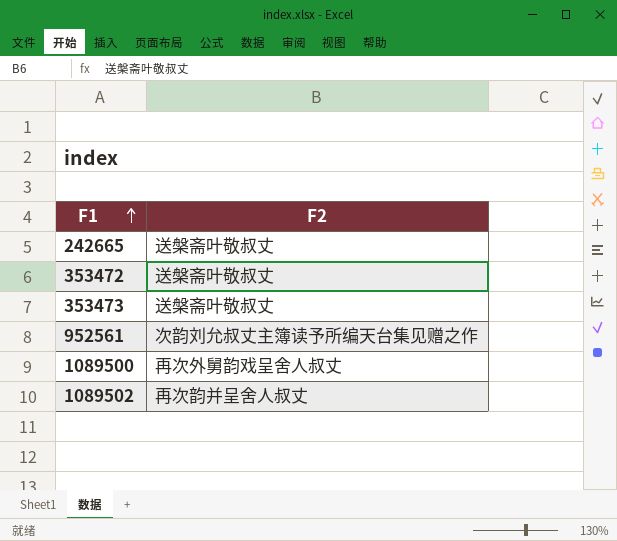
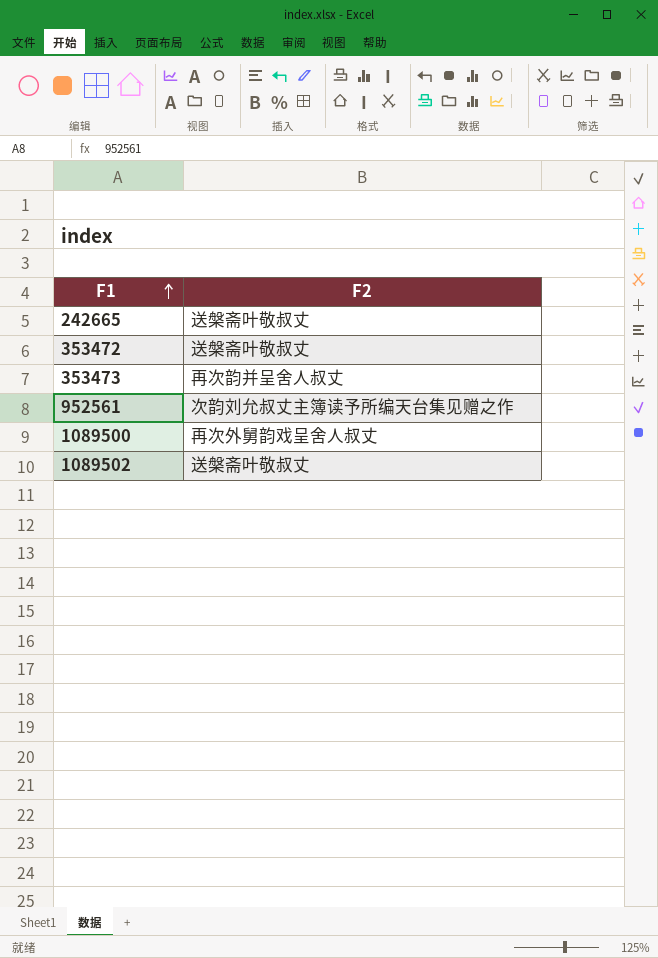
353473 | F2: 送槃斋叶敬叔丈 -> 再次韵并呈舍人叔丈
1089502 | F2: 再次韵并呈舍人叔丈 -> 送槃斋叶敬叔丈

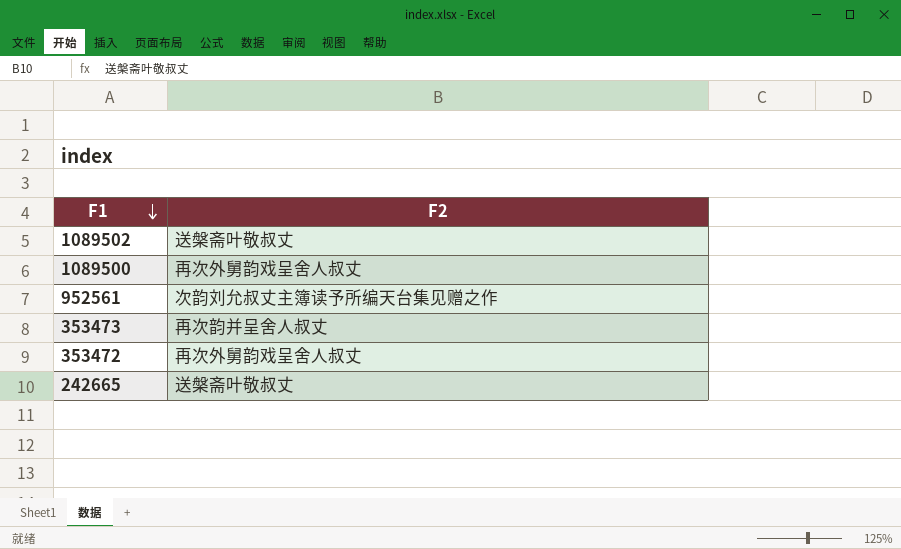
row order: F1 ascending -> F1 descending
353472 | F2: 送槃斋叶敬叔丈 -> 再次外舅韵戏呈舍人叔丈

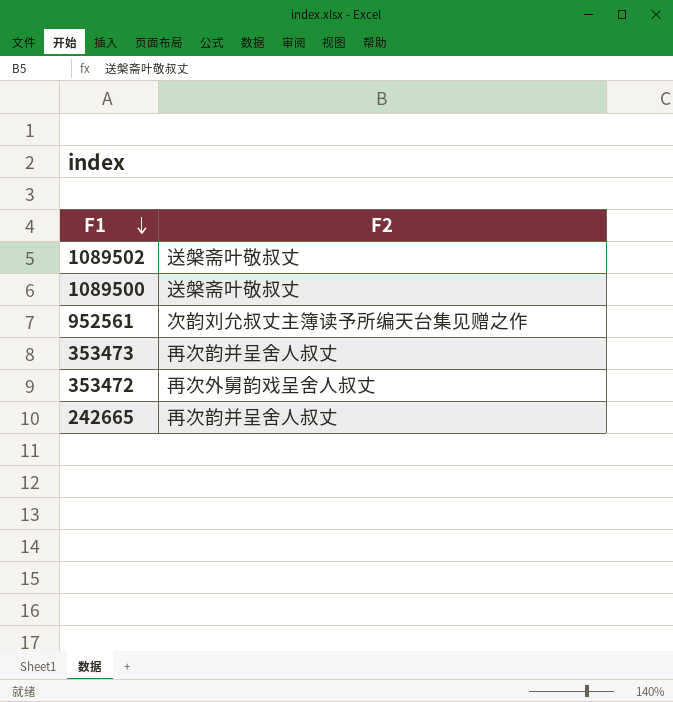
1089500 | F2: 再次外舅韵戏呈舍人叔丈 -> 送槃斋叶敬叔丈
242665 | F2: 送槃斋叶敬叔丈 -> 再次韵并呈舍人叔丈

